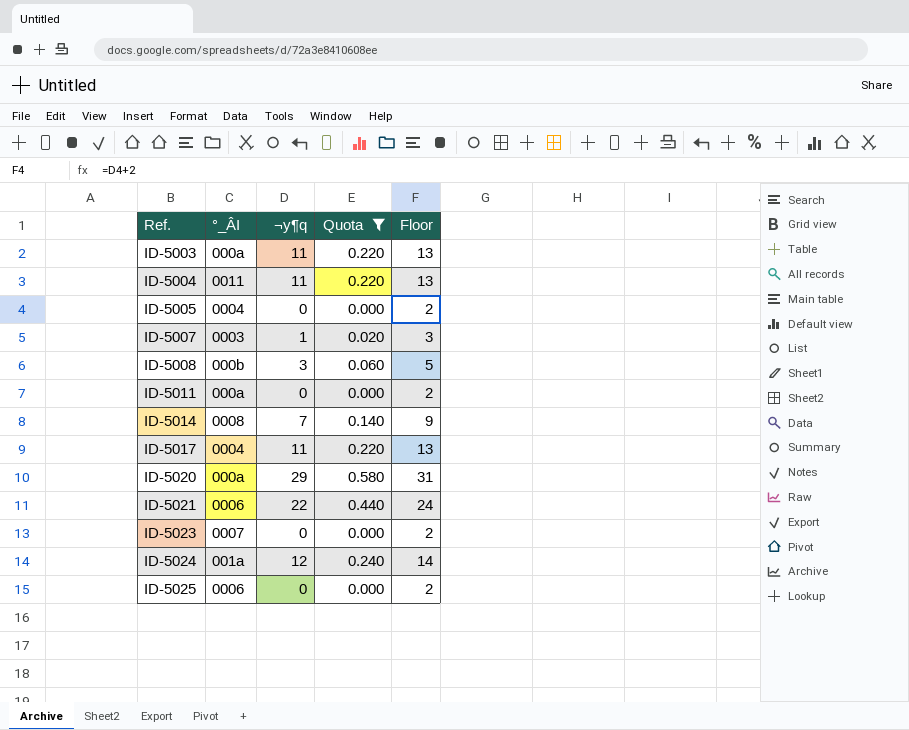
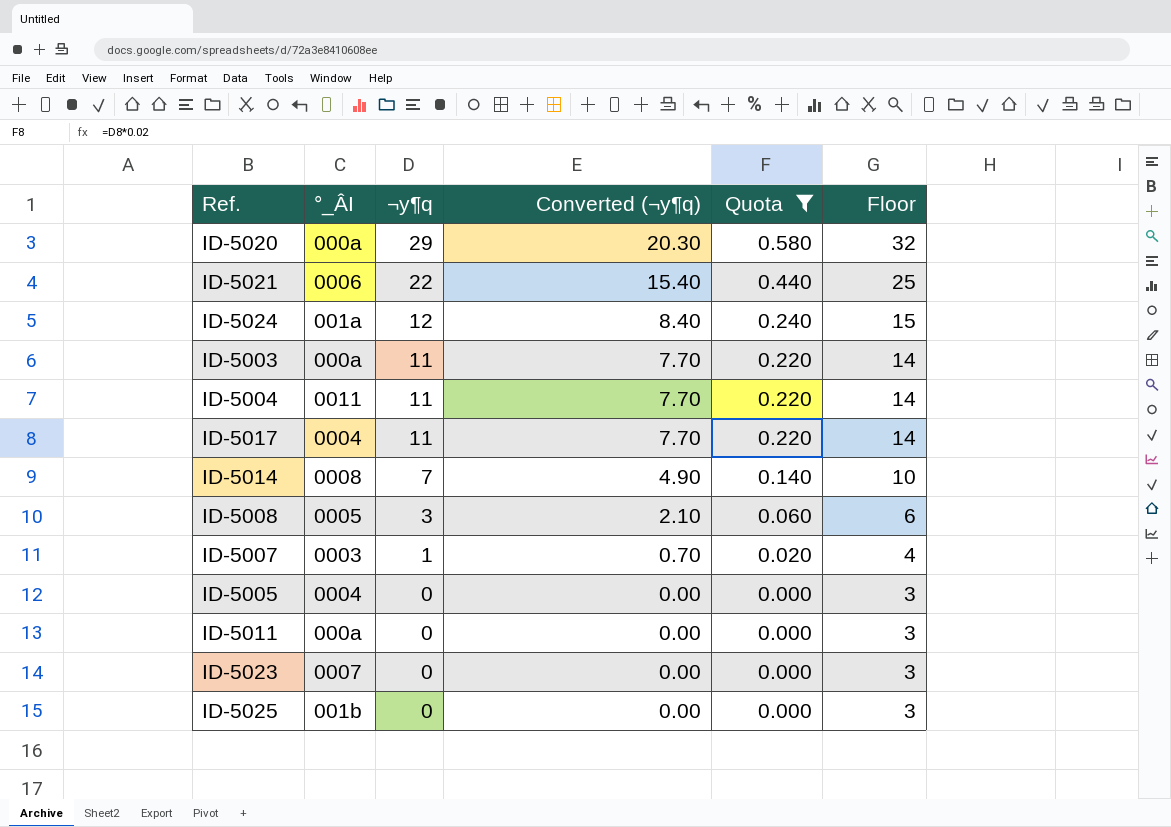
row order: Ref. ascending -> ¬y¶q descending
column Converted (¬y¶q) | formula: none -> [¬y¶q] * 0.7
column Floor | formula: [¬y¶q] + 2 -> [¬y¶q] + 3
ID-5008 | °_ÂI: 000b -> 0005
ID-5025 | °_ÂI: 0006 -> 001b

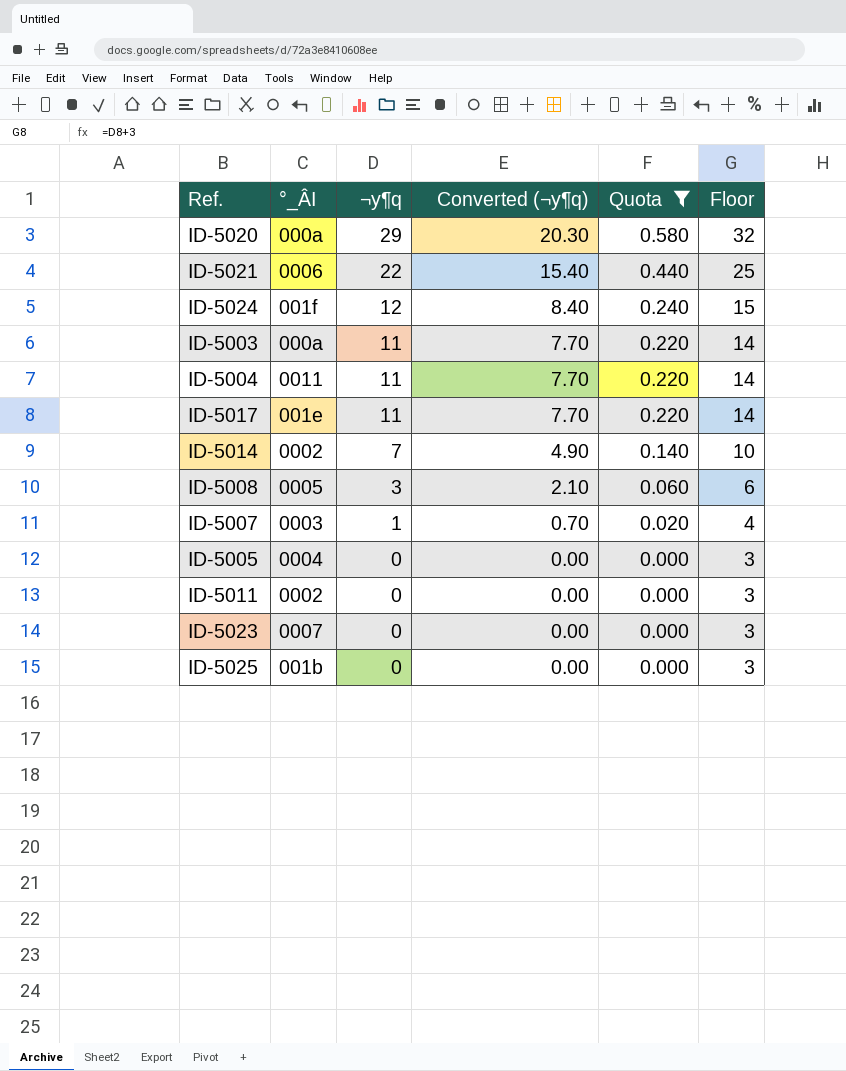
ID-5024 | °_ÂI: 001a -> 001f
ID-5017 | °_ÂI: 0004 -> 001e
ID-5014 | °_ÂI: 0008 -> 0002
ID-5011 | °_ÂI: 000a -> 0002

